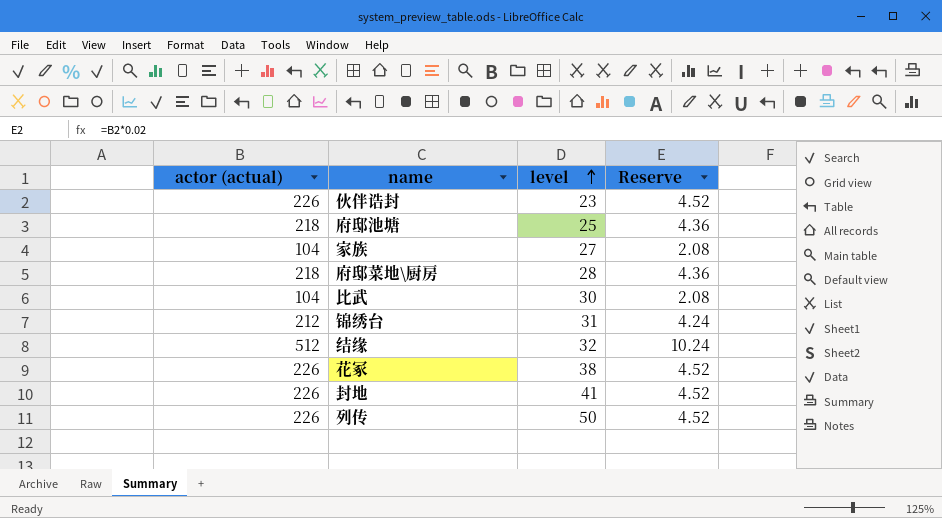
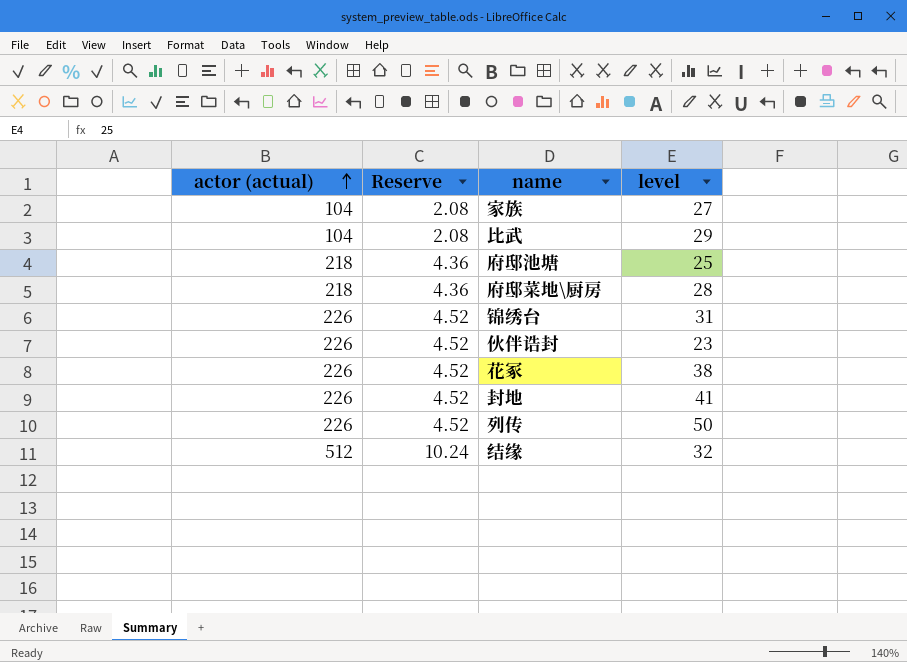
row order: level ascending -> actor (actual) ascending
column Reserve | position: 4 -> 2
比武 | level: 30 -> 29
锦绣台 | actor (actual): 212 -> 226
锦绣台 | Reserve: 4.24 -> 4.52

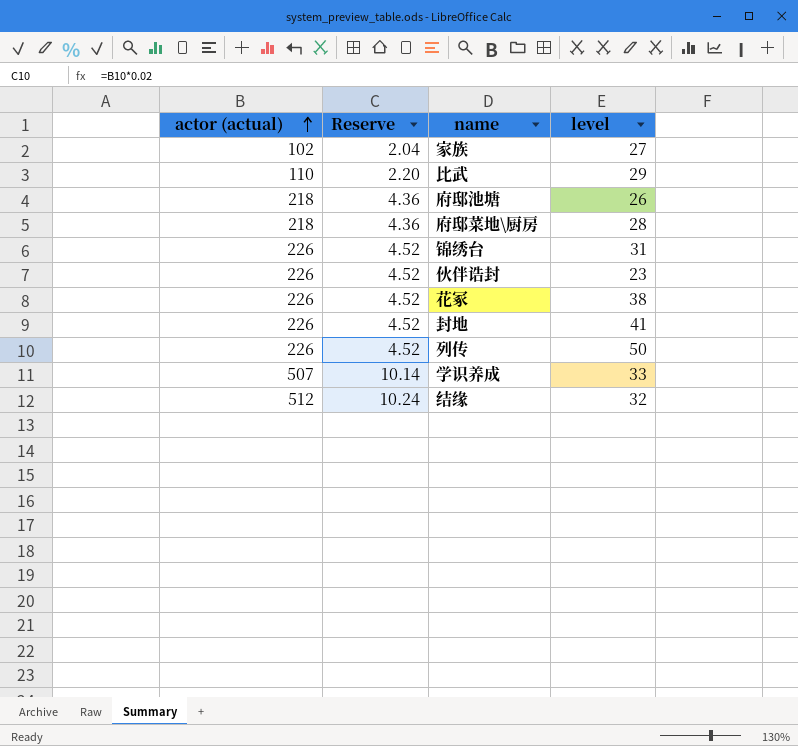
家族 | actor (actual): 104 -> 102
家族 | Reserve: 2.08 -> 2.04
比武 | actor (actual): 104 -> 110
比武 | Reserve: 2.08 -> 2.20
府邸池塘 | level: 25 -> 26
row 学识养成: none -> 507 | 10.14 | 33

